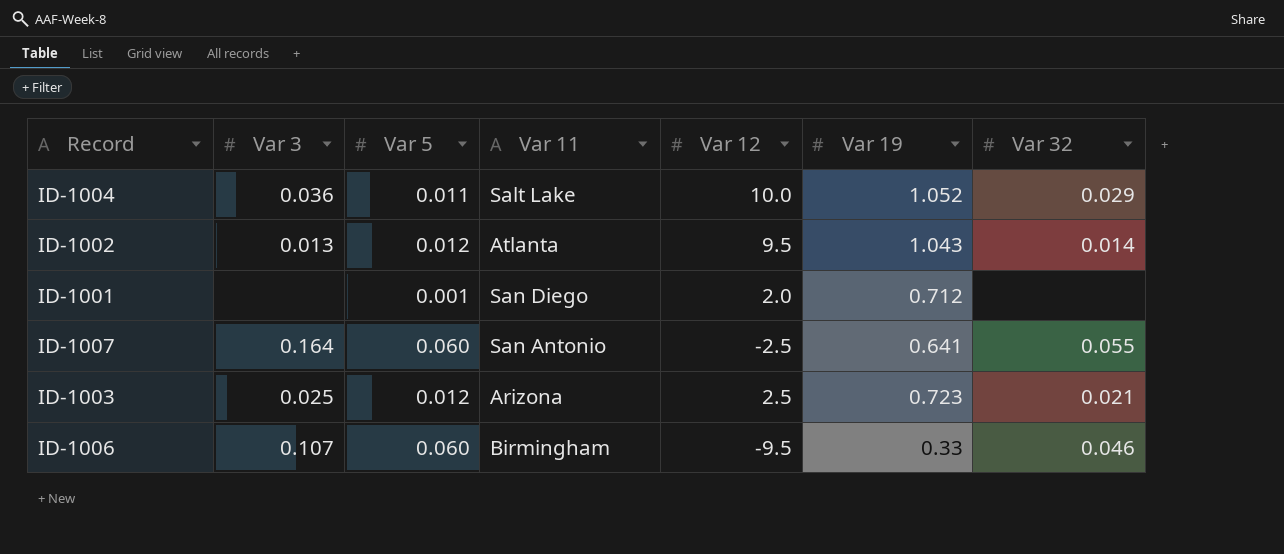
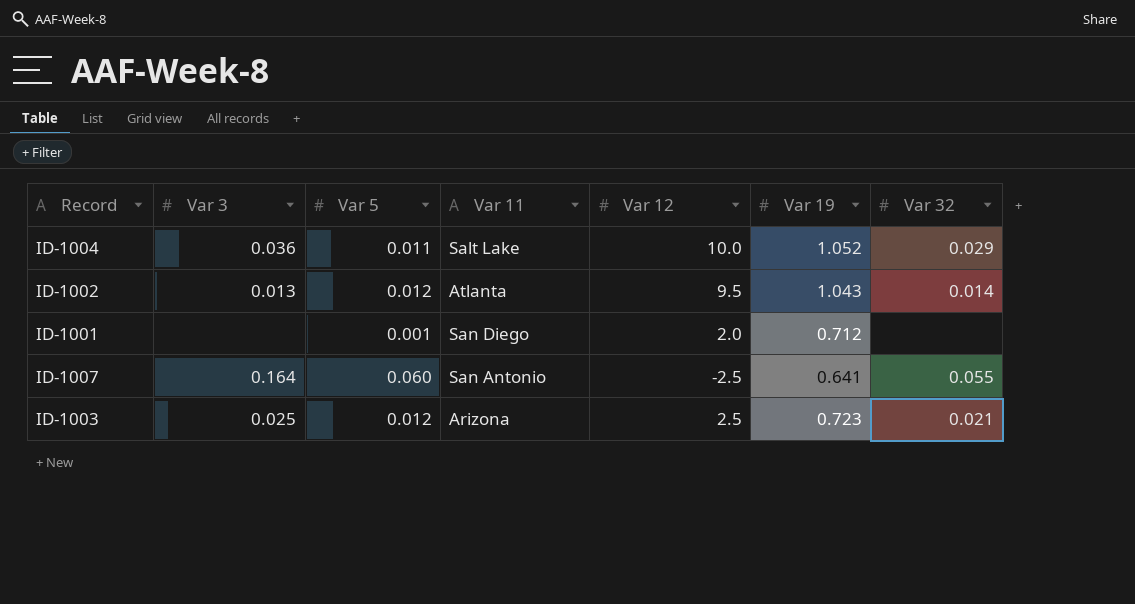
row ID-1006: 0.107 | 0.060 | Birmingham | -9.5 | 0.33 | 0.046 -> none

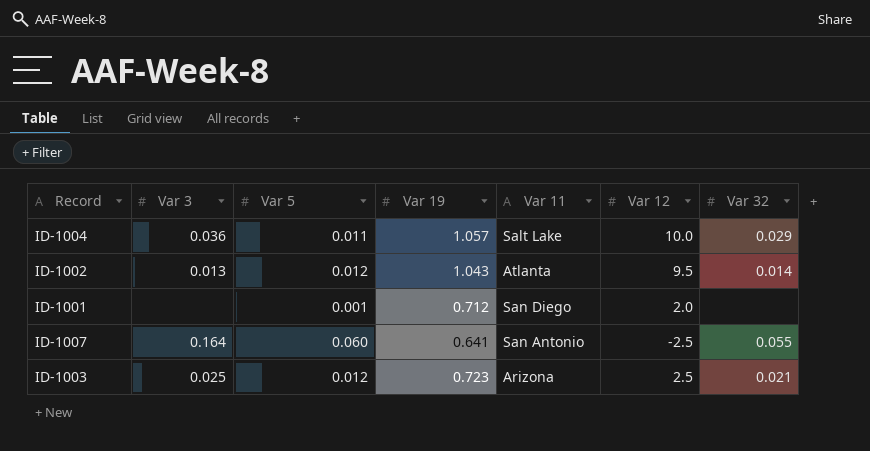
column Var 19 | position: 6 -> 4
ID-1004 | Var 19: 1.052 -> 1.057

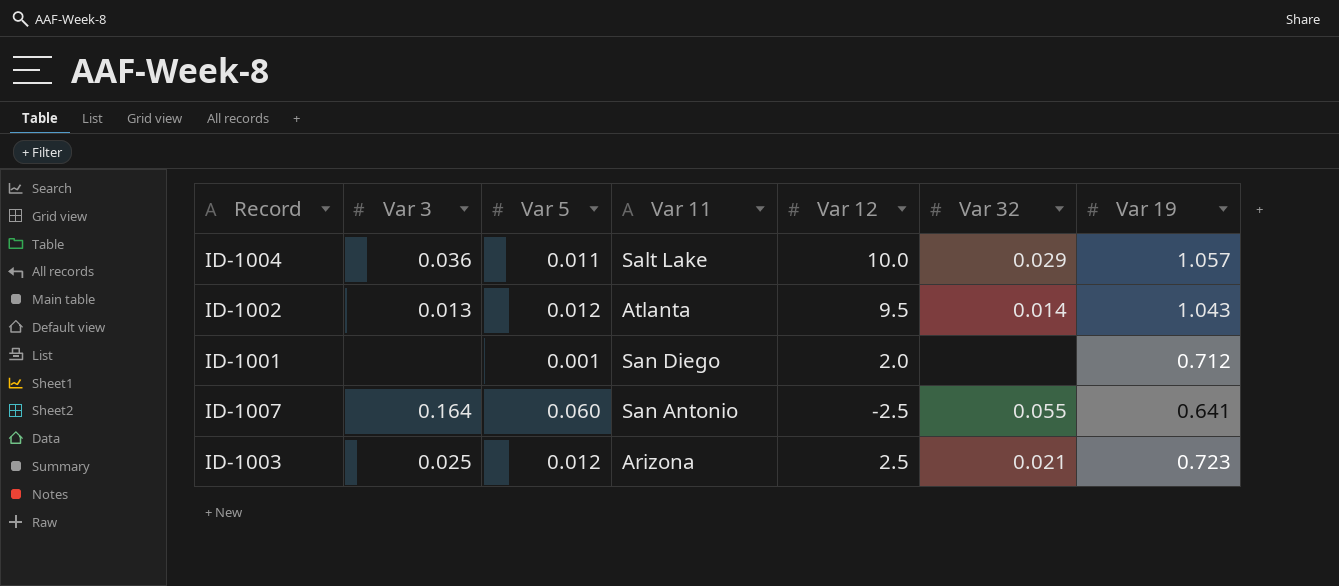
column Var 19 | position: 4 -> 7

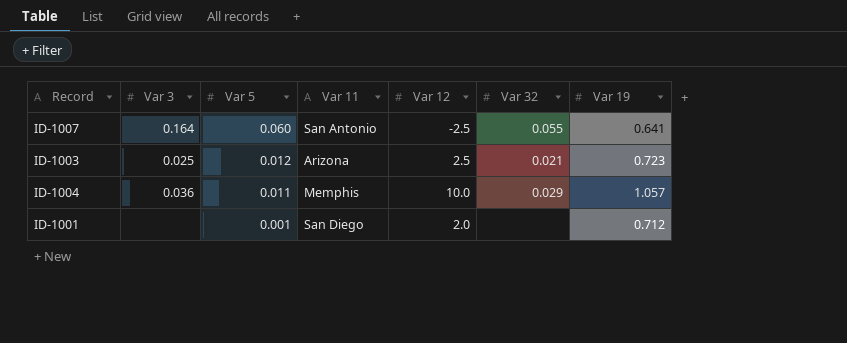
row order: none -> Var 5 descending
row ID-1002: 0.013 | 0.012 | Atlanta | 9.5 | 0.014 | 1.043 -> none
ID-1004 | Var 11: Salt Lake -> Memphis

